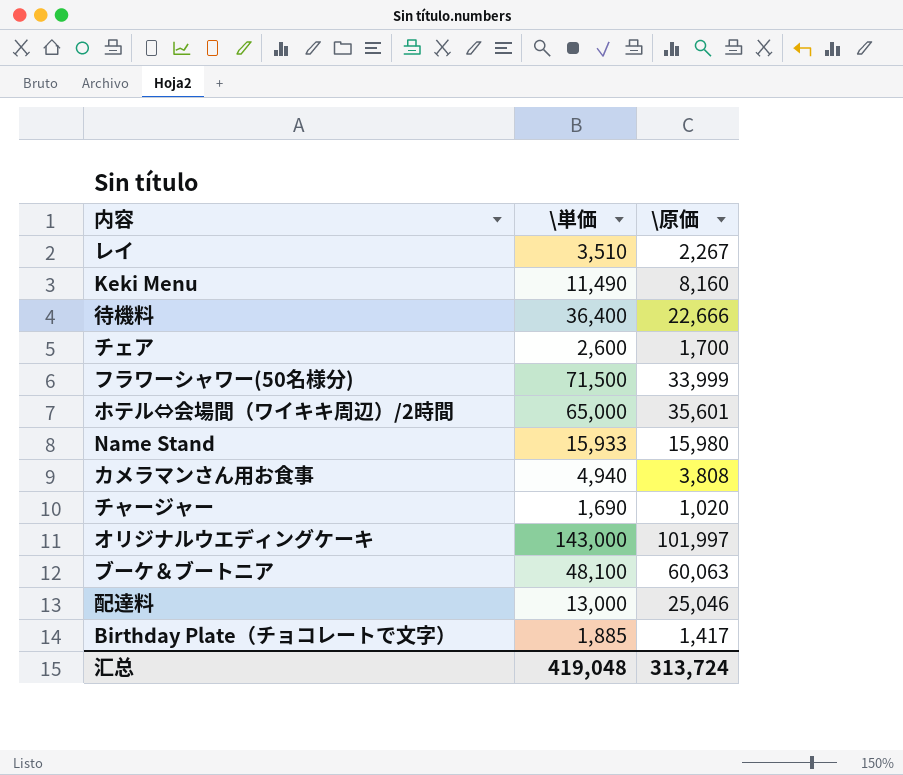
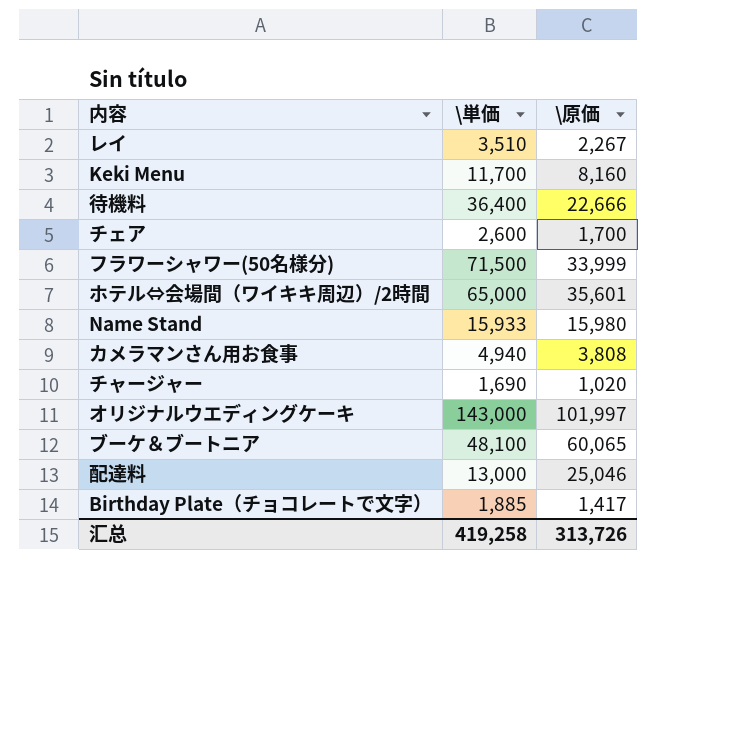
Keki Menu | \単価: 11,490 -> 11,700
ブーケ＆ブートニア | \原価: 60,063 -> 60,065
汇总 | \単価: 419,048 -> 419,258
汇总 | \原価: 313,724 -> 313,726

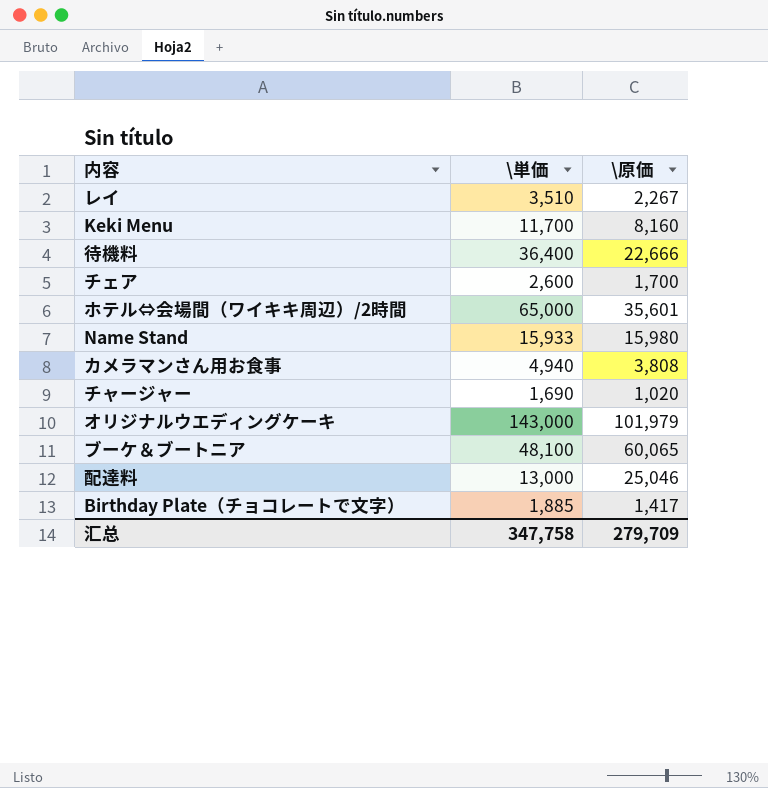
row フラワーシャワー(50名様分): 71,500 | 33,999 -> none
オリジナルウエディングケーキ | \原価: 101,997 -> 101,979
汇总 | \単価: 419,258 -> 347,758
汇总 | \原価: 313,726 -> 279,709

